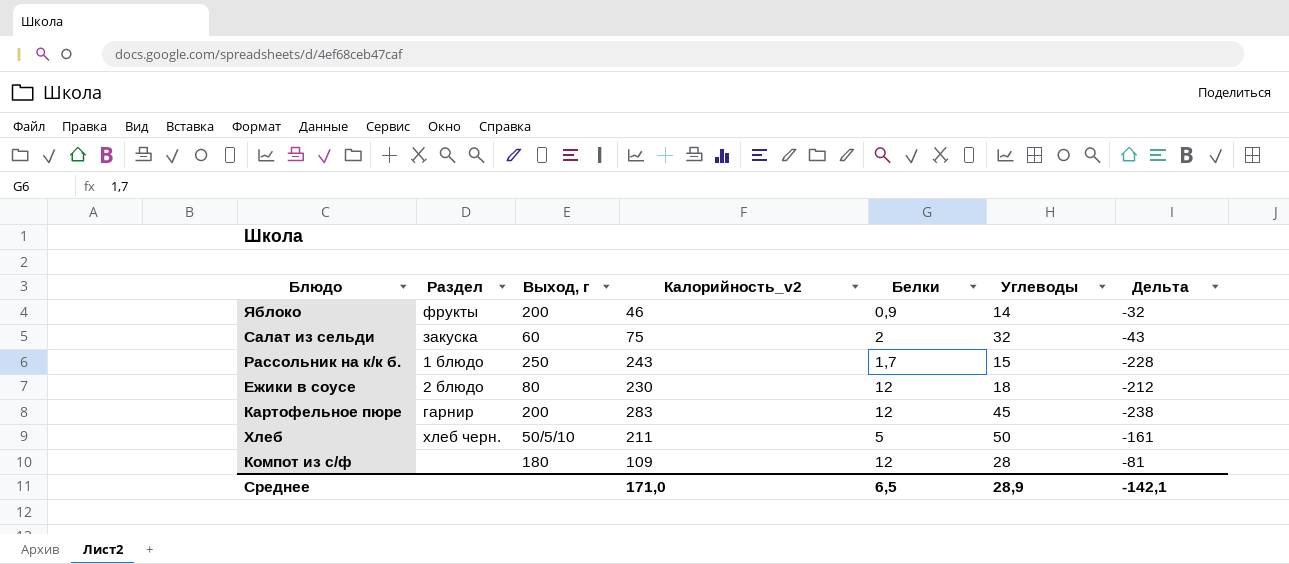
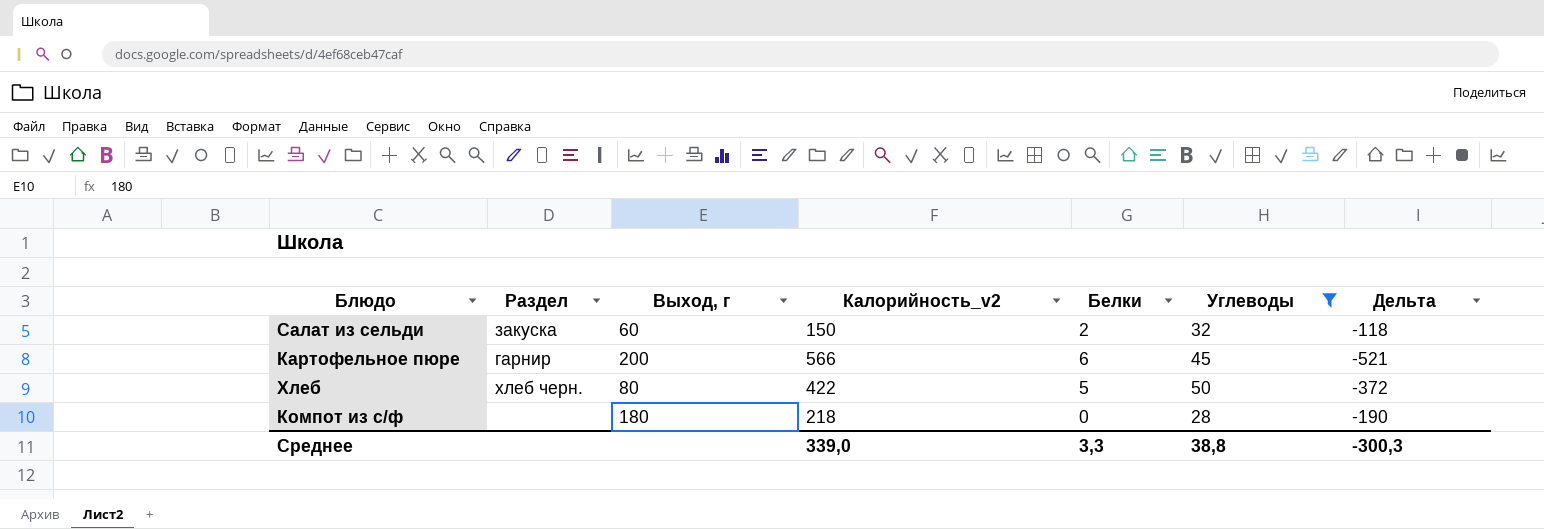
filter: none -> Углеводы >= 28
Салат из сельди | Калорийность_v2: 75 -> 150
Салат из сельди | Дельта: -43 -> -118
Картофельное пюре | Калорийность_v2: 283 -> 566
Картофельное пюре | Белки: 12 -> 6
Картофельное пюре | Дельта: -238 -> -521
Хлеб | Выход, г: 50/5/10 -> 80
Хлеб | Калорийность_v2: 211 -> 422
Хлеб | Дельта: -161 -> -372
Компот из с/ф | Калорийность_v2: 109 -> 218
Компот из с/ф | Белки: 12 -> 0
Компот из с/ф | Дельта: -81 -> -190
Среднее | Калорийность_v2: 171,0 -> 339,0
Среднее | Белки: 6,5 -> 3,3
Среднее | Углеводы: 28,9 -> 38,8
Среднее | Дельта: -142,1 -> -300,3

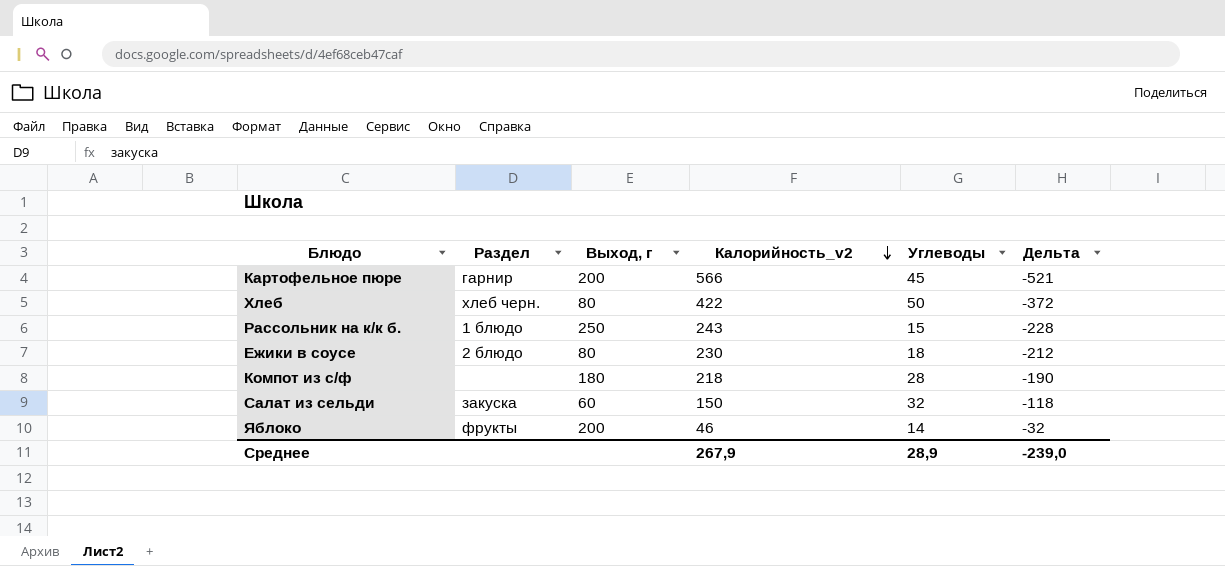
filter: Углеводы >= 28 -> none
row order: none -> Калорийность_v2 descending
column Белки | position: 5 -> none
Среднее | Калорийность_v2: 339,0 -> 267,9
Среднее | Углеводы: 38,8 -> 28,9
Среднее | Дельта: -300,3 -> -239,0

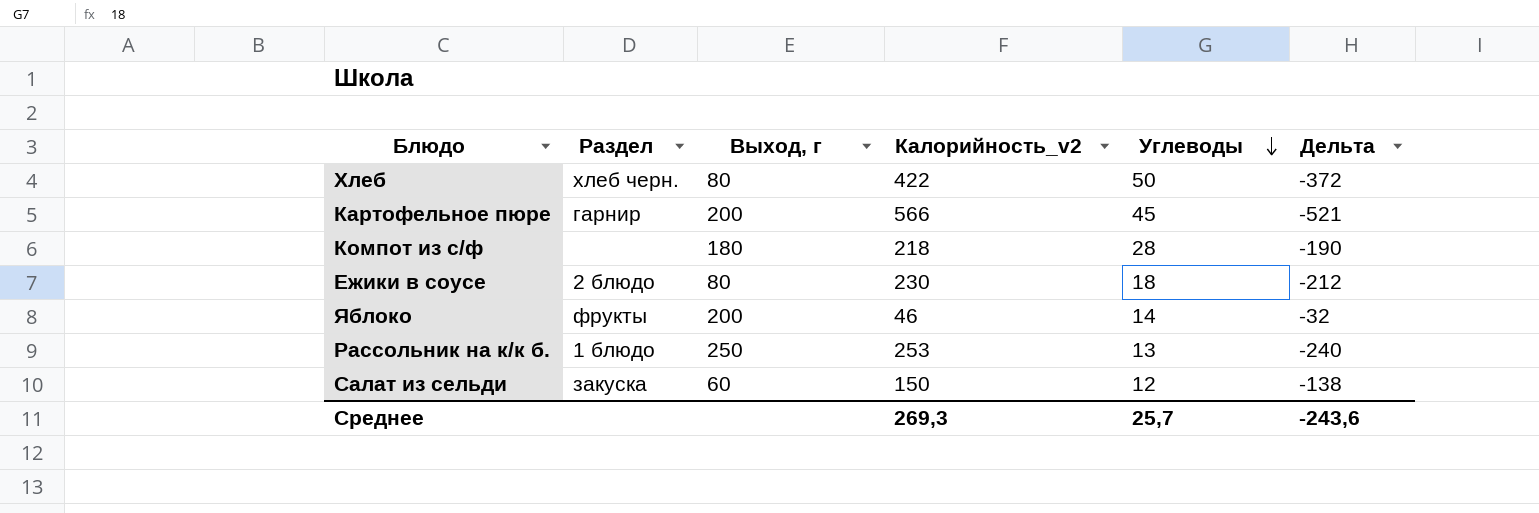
row order: Калорийность_v2 descending -> Углеводы descending
Рассольник на к/к б. | Калорийность_v2: 243 -> 253
Рассольник на к/к б. | Углеводы: 15 -> 13
Рассольник на к/к б. | Дельта: -228 -> -240
Салат из сельди | Углеводы: 32 -> 12
Салат из сельди | Дельта: -118 -> -138
Среднее | Калорийность_v2: 267,9 -> 269,3
Среднее | Углеводы: 28,9 -> 25,7
Среднее | Дельта: -239,0 -> -243,6

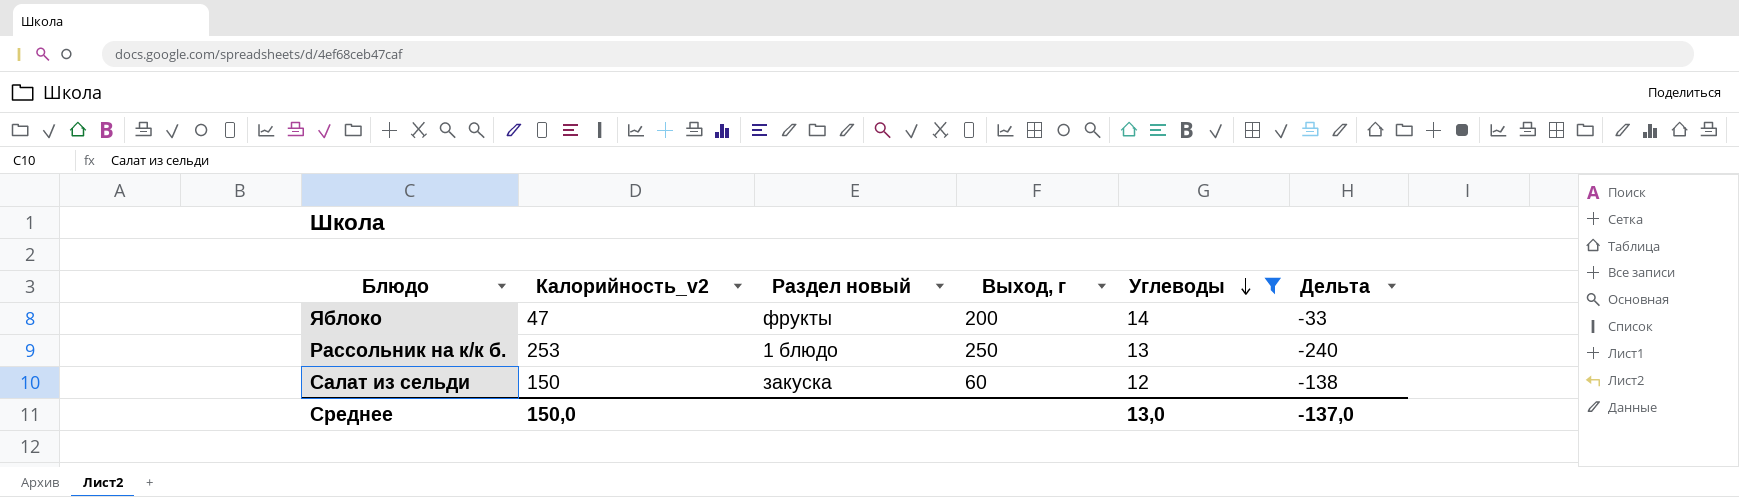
filter: none -> Углеводы <= 14
column Калорийность_v2 | position: 4 -> 2
column name: Раздел -> Раздел новый
Яблоко | Калорийность_v2: 46 -> 47
Яблоко | Дельта: -32 -> -33
Среднее | Калорийность_v2: 269,3 -> 150,0
Среднее | Углеводы: 25,7 -> 13,0
Среднее | Дельта: -243,6 -> -137,0

